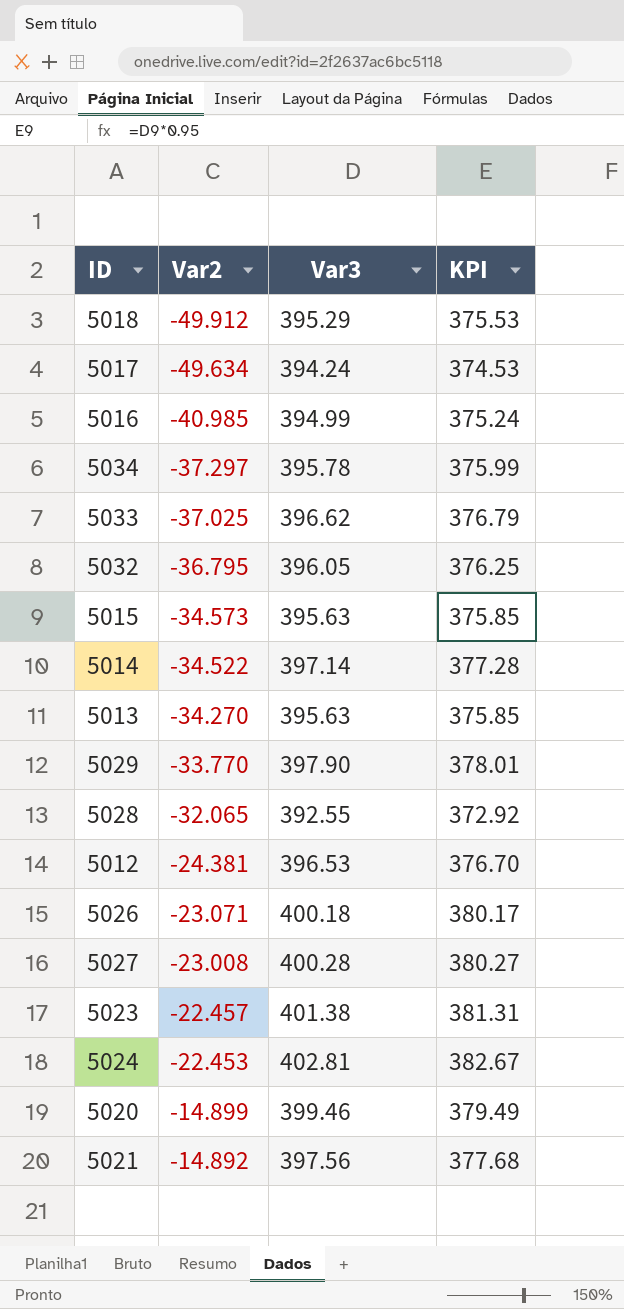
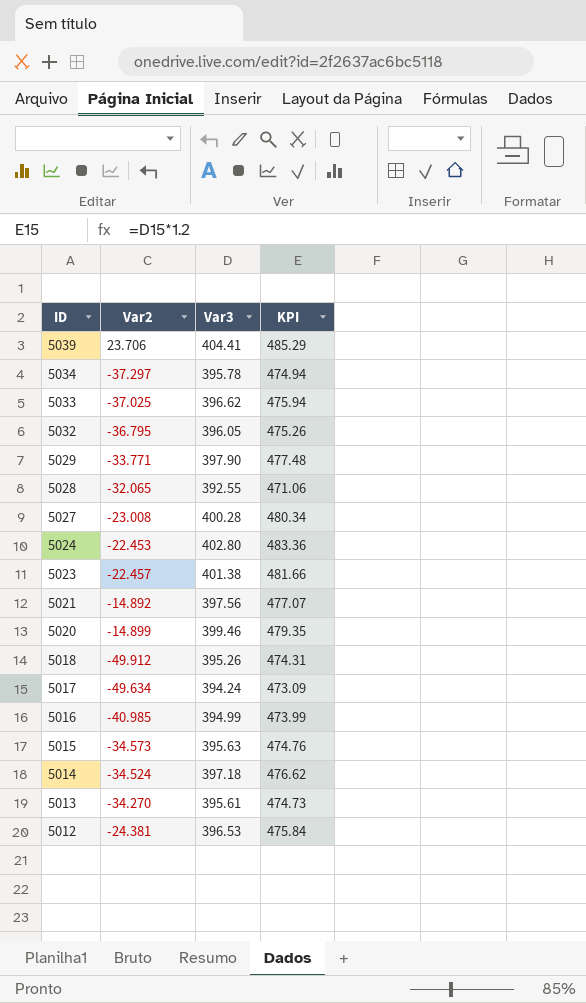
row order: Var2 ascending -> ID descending
column KPI | formula: [Var3] * 0.95 -> [Var3] * 1.2
row 5026: -23.071 | 400.18 | 380.17 -> none
row 5039: none -> 23.706 | 404.41 | 485.29
5029 | Var2: -33.770 -> -33.771
5024 | Var3: 402.81 -> 402.80
5018 | Var3: 395.29 -> 395.26
5014 | Var2: -34.522 -> -34.524
5014 | Var3: 397.14 -> 397.18
5013 | Var3: 395.63 -> 395.61

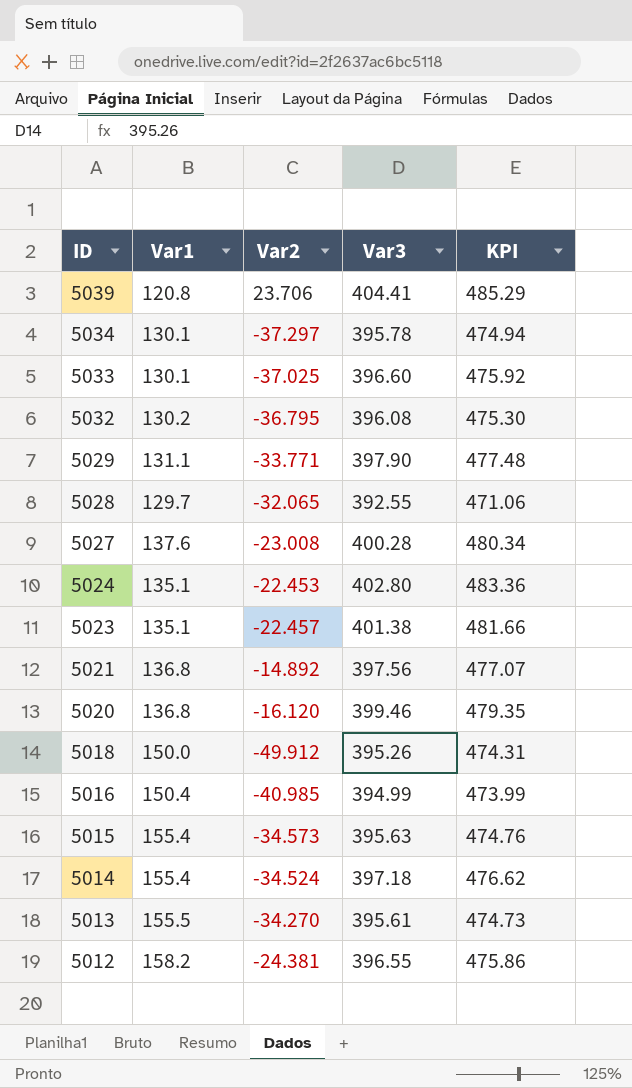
column Var1 | position: none -> 2
row 5017: -49.634 | 394.24 | 473.09 -> none
5033 | Var3: 396.62 -> 396.60
5033 | KPI: 475.94 -> 475.92
5032 | Var3: 396.05 -> 396.08
5032 | KPI: 475.26 -> 475.30
5020 | Var2: -14.899 -> -16.120
5012 | Var3: 396.53 -> 396.55
5012 | KPI: 475.84 -> 475.86

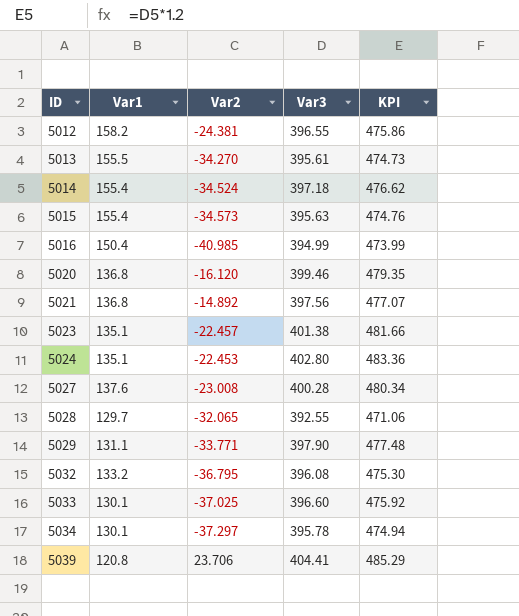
row order: ID descending -> ID ascending
row 5018: 150.0 | -49.912 | 395.26 | 474.31 -> none
5032 | Var1: 130.2 -> 133.2

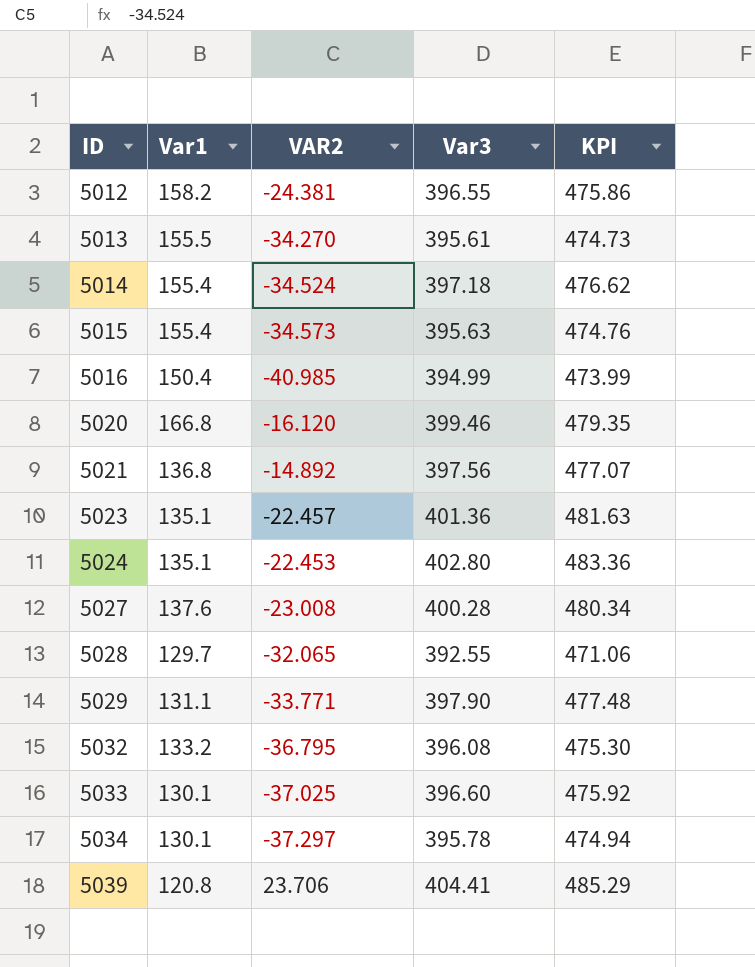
column name: Var2 -> VAR2
5020 | Var1: 136.8 -> 166.8
5023 | Var3: 401.38 -> 401.36
5023 | KPI: 481.66 -> 481.63

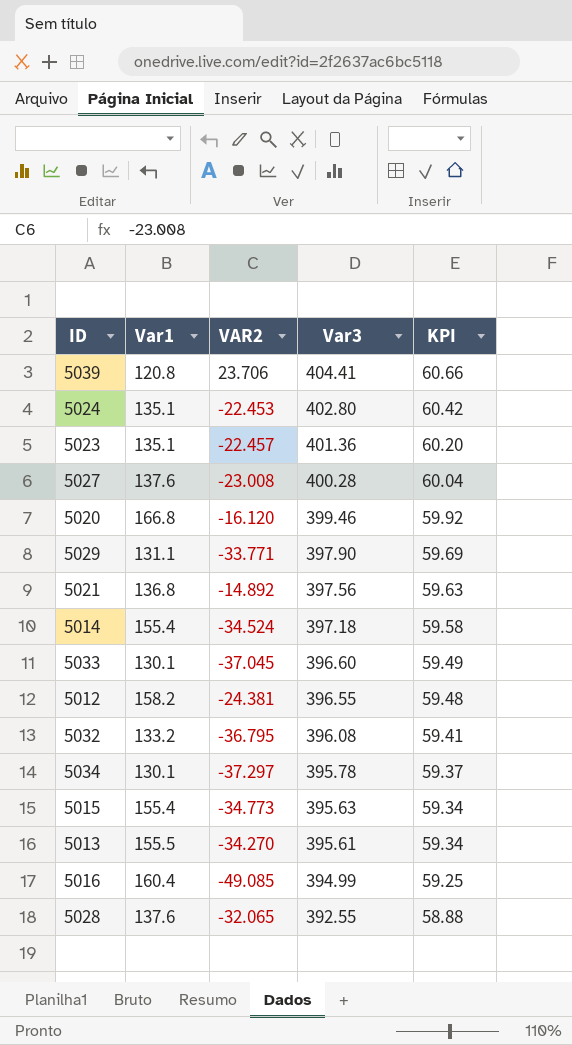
row order: ID ascending -> Var3 descending
column KPI | formula: [Var3] * 1.2 -> [Var3] * 0.15
5033 | VAR2: -37.025 -> -37.045
5015 | VAR2: -34.573 -> -34.773
5016 | Var1: 150.4 -> 160.4
5016 | VAR2: -40.985 -> -49.085
5028 | Var1: 129.7 -> 137.6

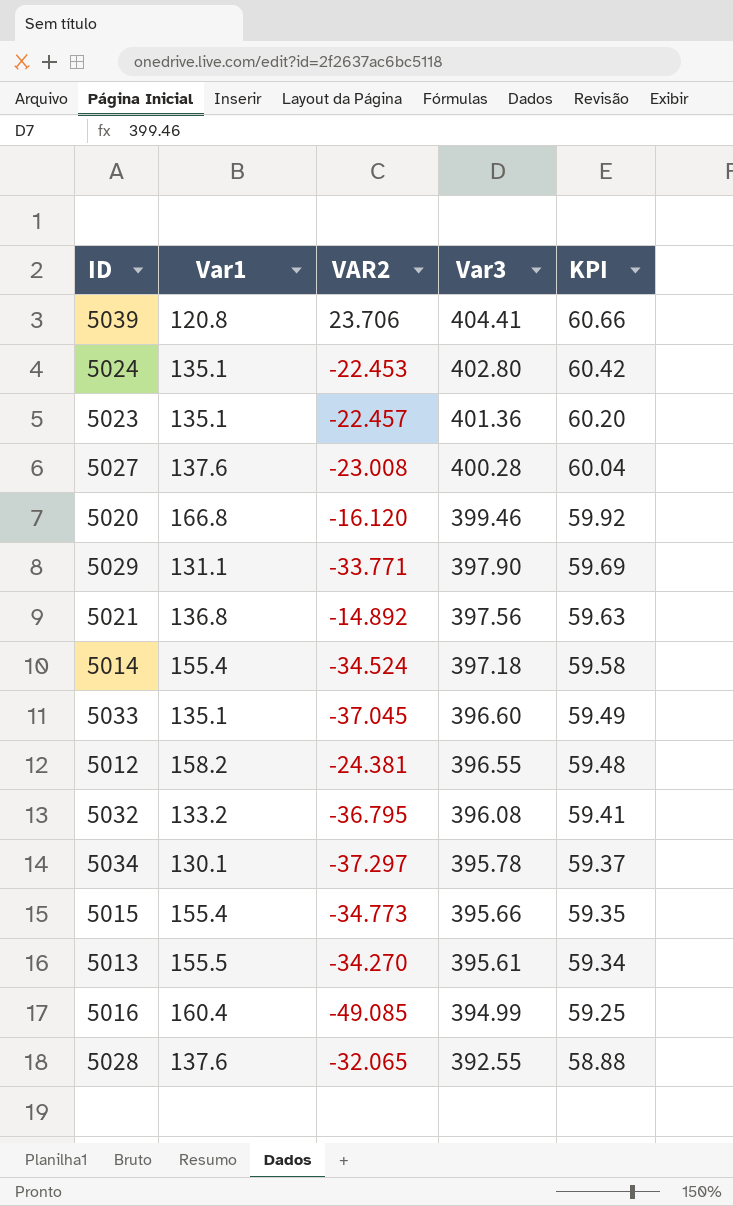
5033 | Var1: 130.1 -> 135.1
5015 | Var3: 395.63 -> 395.66
5015 | KPI: 59.34 -> 59.35

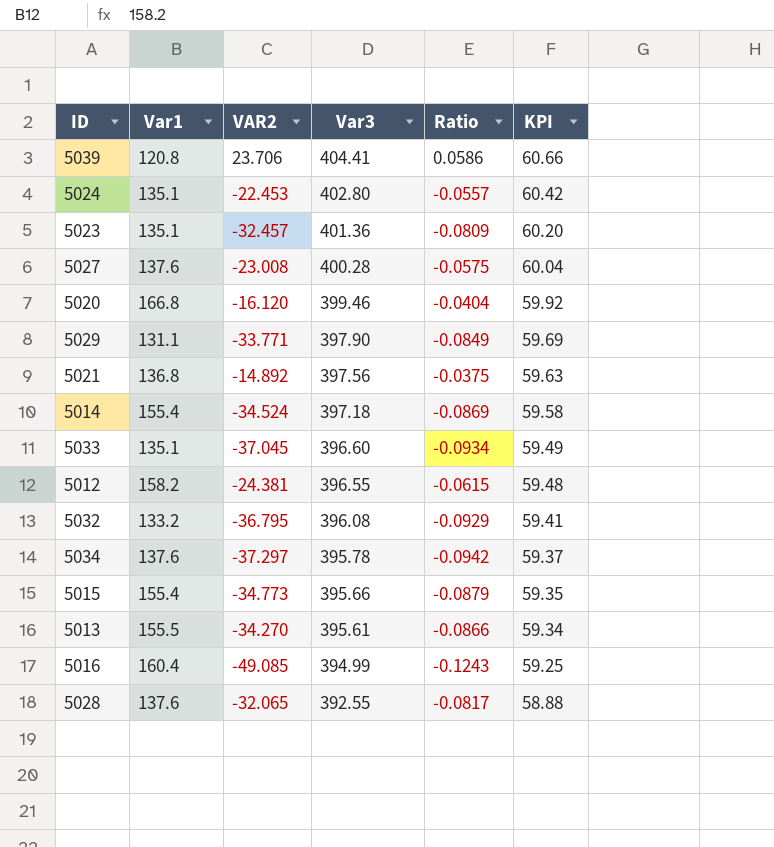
column Ratio | formula: none -> [VAR2] / [Var3]
5023 | VAR2: -22.457 -> -32.457
5034 | Var1: 130.1 -> 137.6

